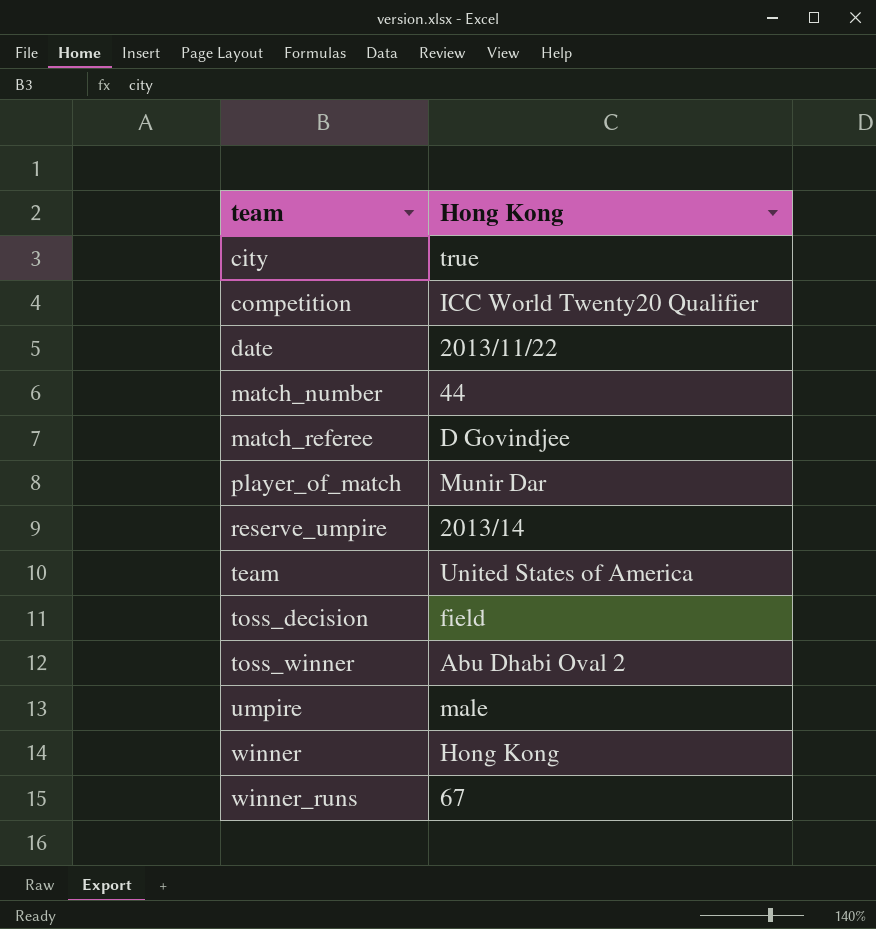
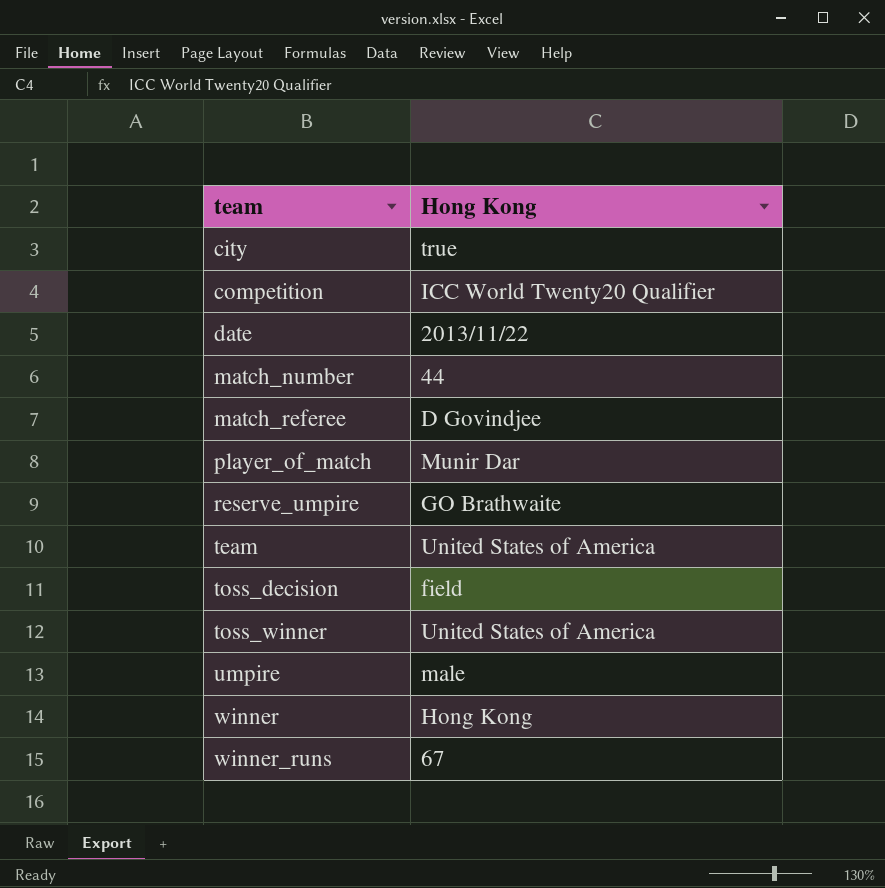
reserve_umpire | Hong Kong: 2013/14 -> GO Brathwaite
toss_winner | Hong Kong: Abu Dhabi Oval 2 -> United States of America

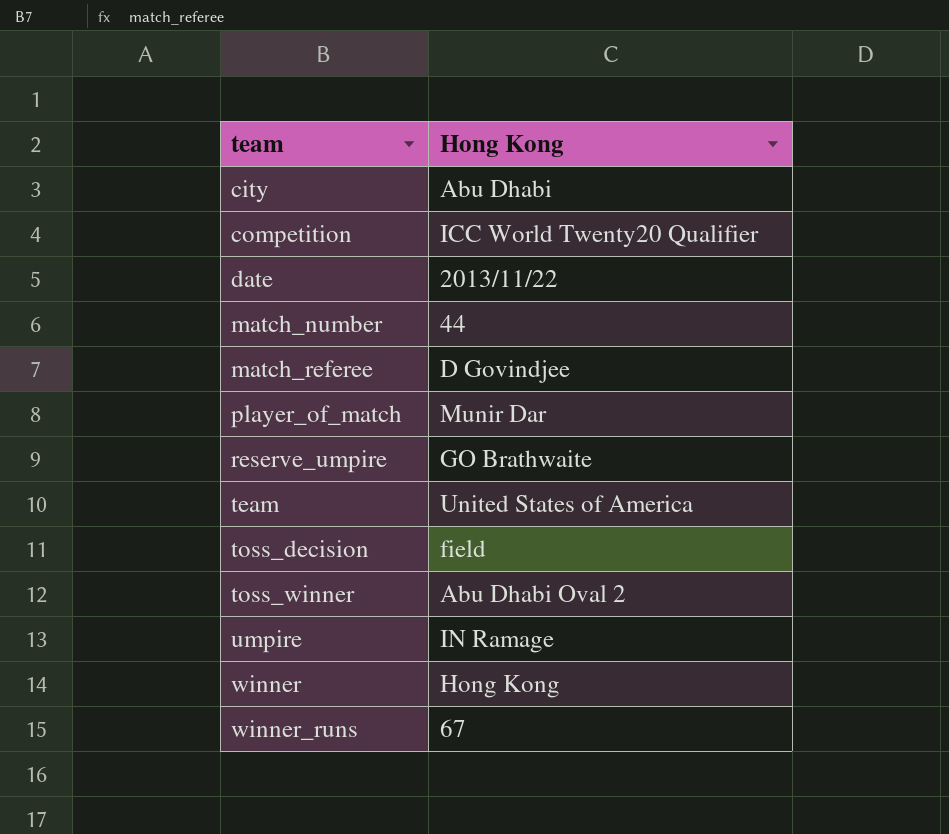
city | Hong Kong: true -> Abu Dhabi
toss_winner | Hong Kong: United States of America -> Abu Dhabi Oval 2
umpire | Hong Kong: male -> IN Ramage

